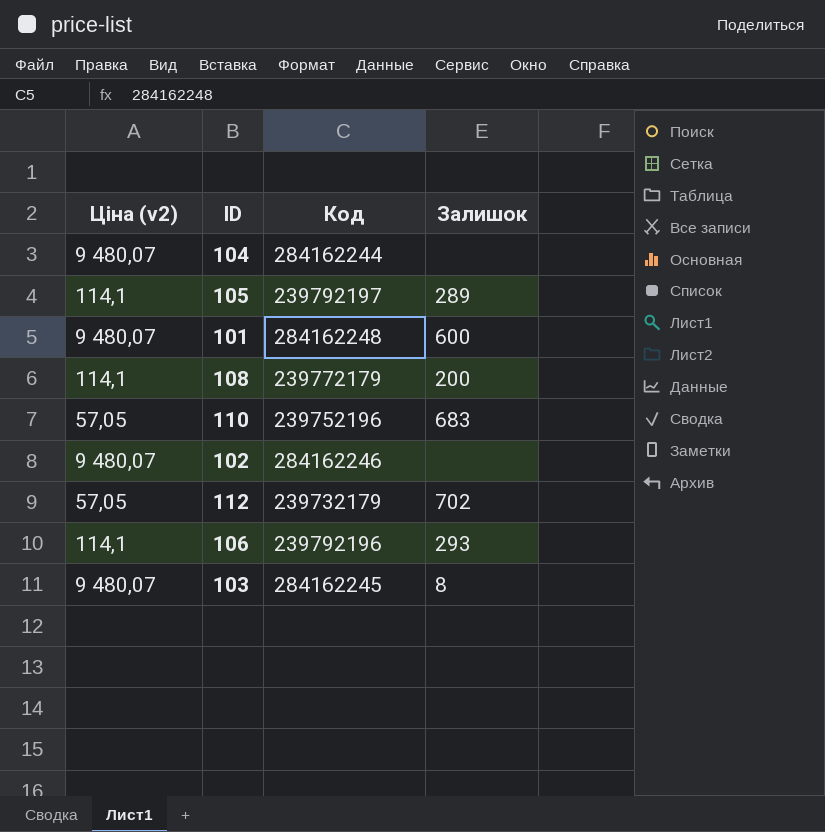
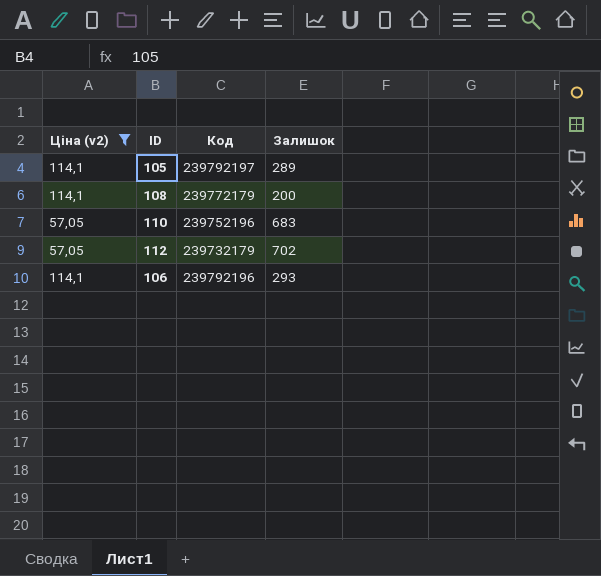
filter: none -> Ціна (v2) != 9 480,07

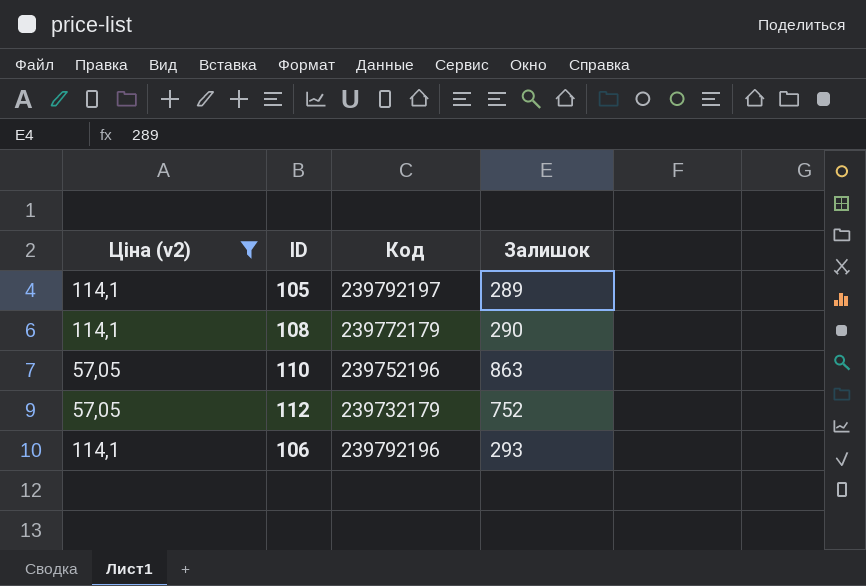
108 | Залишок: 200 -> 290
110 | Залишок: 683 -> 863
112 | Залишок: 702 -> 752

